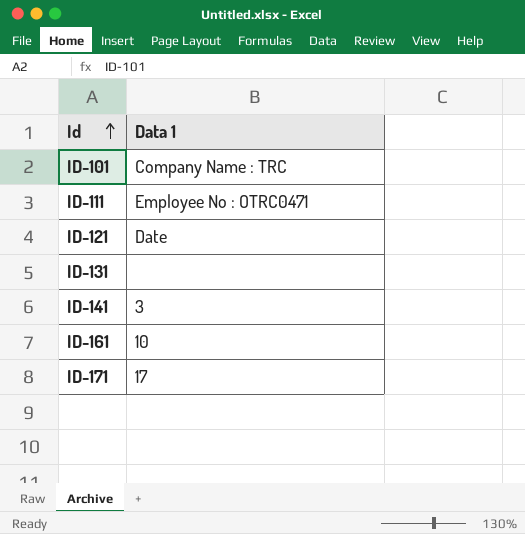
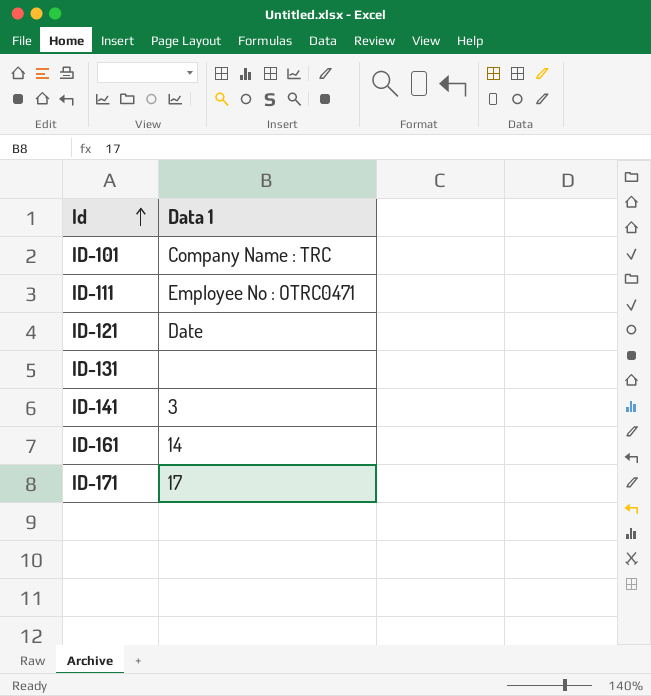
ID-161 | Data 1: 10 -> 14

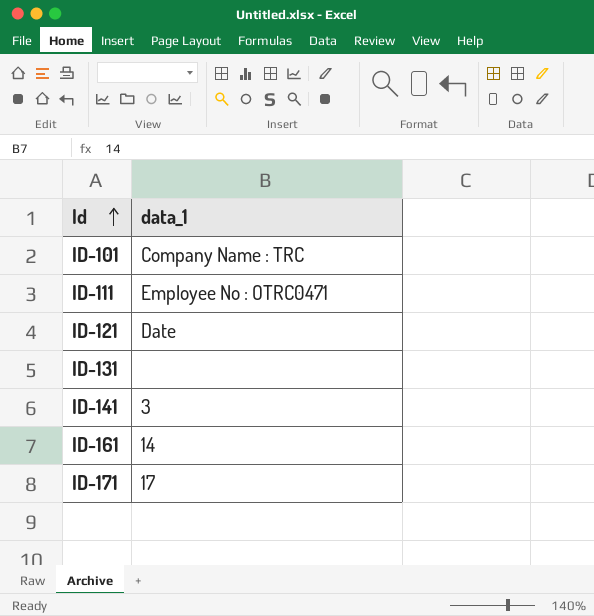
column name: Data 1 -> data_1

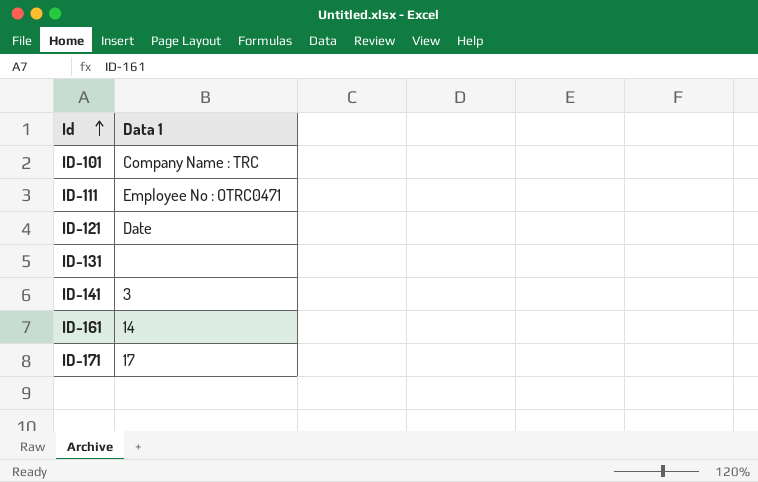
column name: data_1 -> Data 1

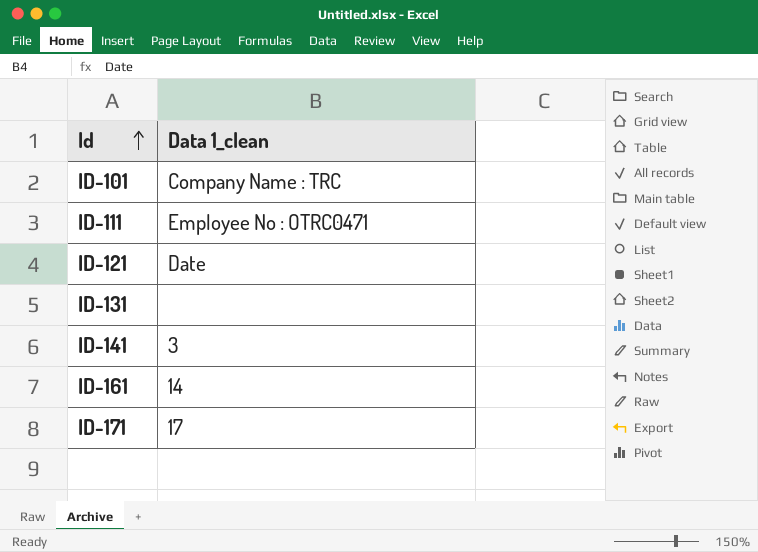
column name: Data 1 -> Data 1_clean

